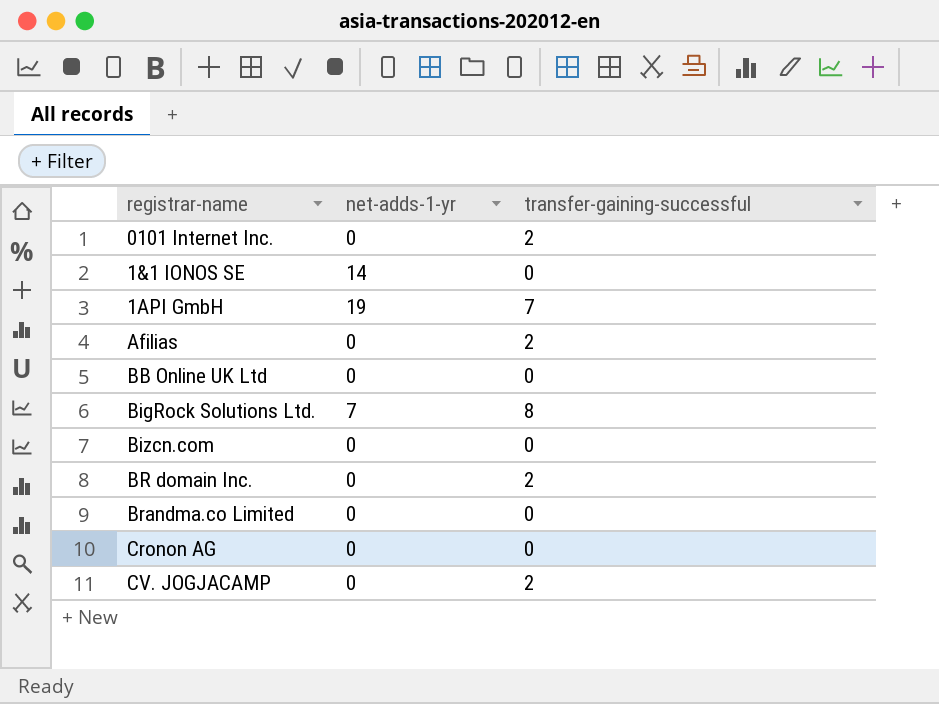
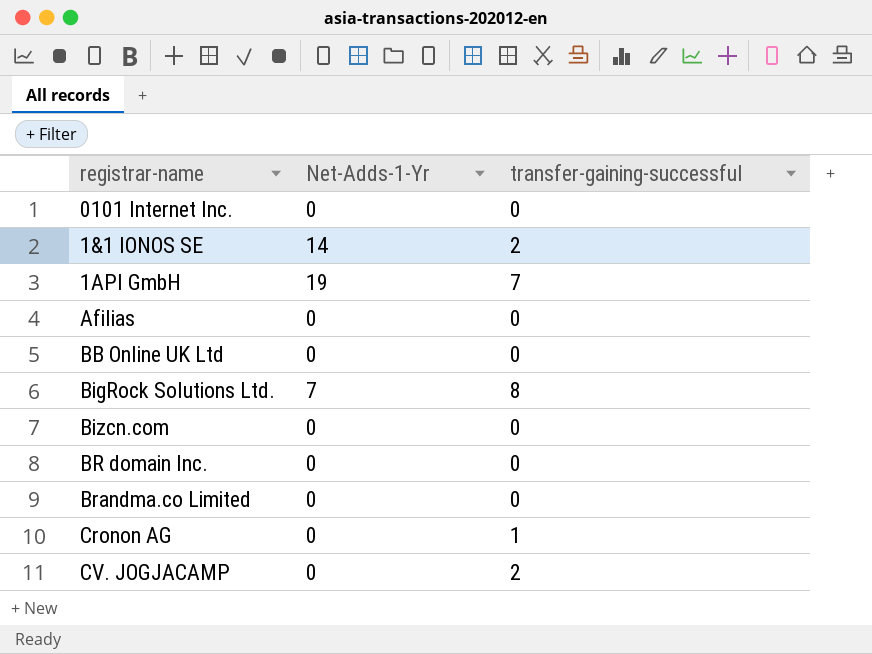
column name: net-adds-1-yr -> Net-Adds-1-Yr
0101 Internet Inc. | transfer-gaining-successful: 2 -> 0
1&1 IONOS SE | transfer-gaining-successful: 0 -> 2
Afilias | transfer-gaining-successful: 2 -> 0
BR domain Inc. | transfer-gaining-successful: 2 -> 0
Cronon AG | transfer-gaining-successful: 0 -> 1

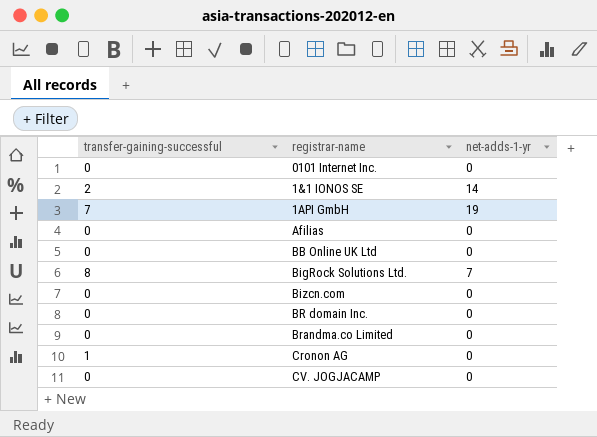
column transfer-gaining-successful | position: 3 -> 1
column name: Net-Adds-1-Yr -> net-adds-1-yr
CV. JOGJACAMP | transfer-gaining-successful: 2 -> 0

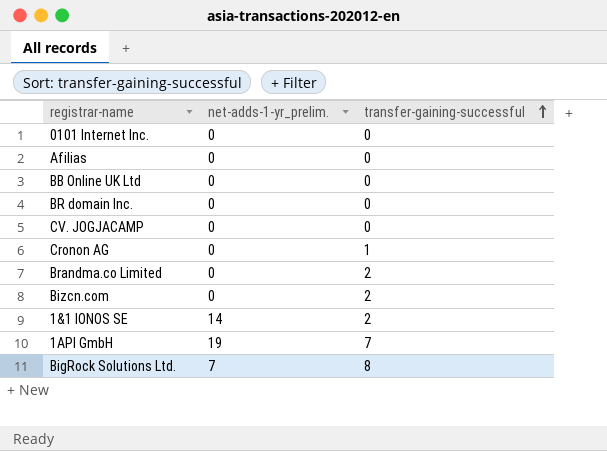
row order: none -> transfer-gaining-successful ascending
column name: net-adds-1-yr -> net-adds-1-yr_prelim.
column transfer-gaining-successful | position: 1 -> 3
Brandma.co Limited | transfer-gaining-successful: 0 -> 2
Bizcn.com | transfer-gaining-successful: 0 -> 2

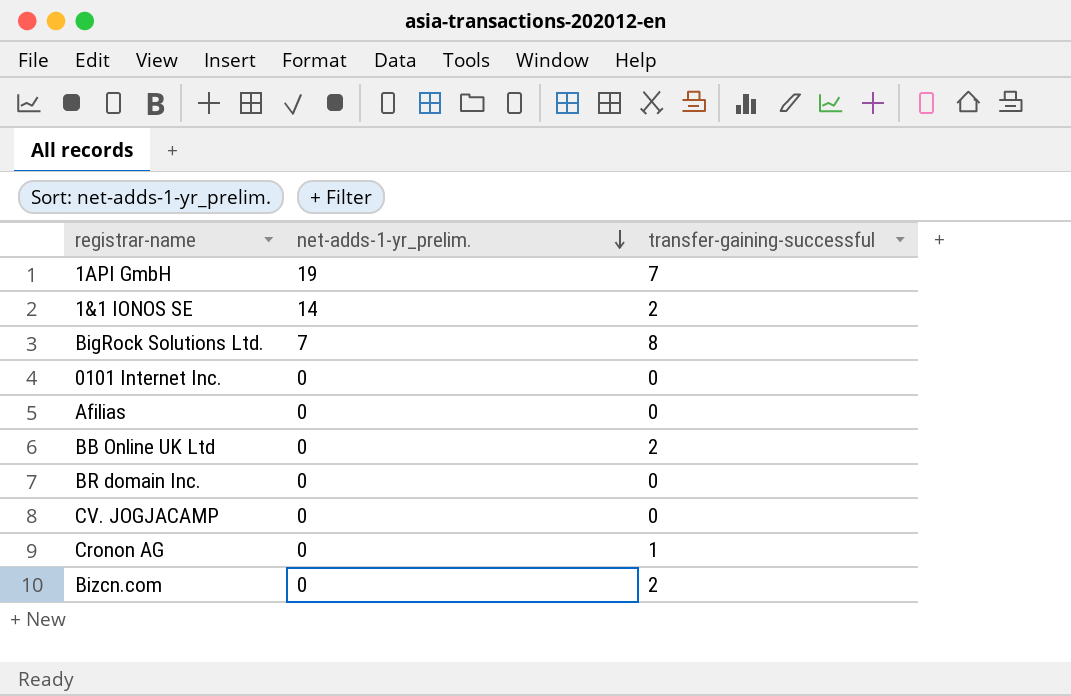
row order: transfer-gaining-successful ascending -> net-adds-1-yr_prelim. descending
row Brandma.co Limited: 0 | 2 -> none
BB Online UK Ltd | transfer-gaining-successful: 0 -> 2

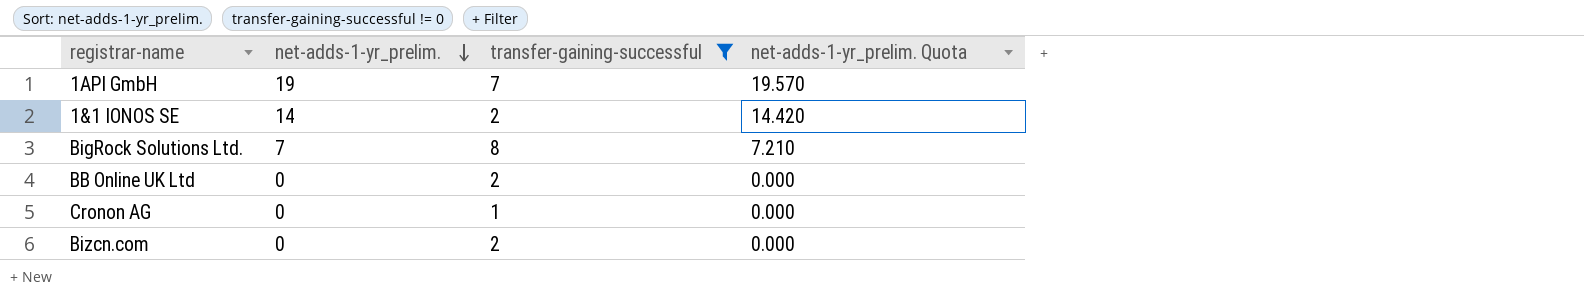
filter: none -> transfer-gaining-successful != 0
column net-adds-1-yr_prelim. Quota | formula: none -> [net-adds-1-yr_prelim.] * 1.03

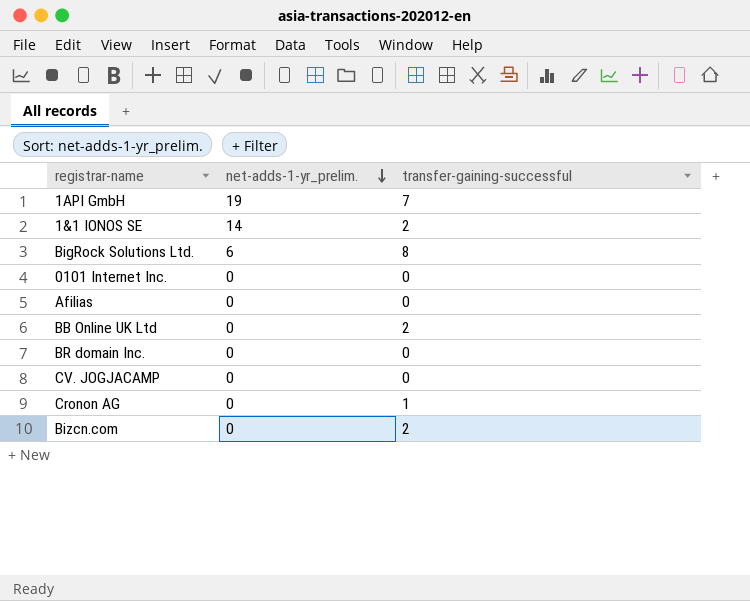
filter: transfer-gaining-successful != 0 -> none
column net-adds-1-yr_prelim. Quota | formula: [net-adds-1-yr_prelim.] * 1.03 -> none
BigRock Solutions Ltd. | net-adds-1-yr_prelim.: 7 -> 6

